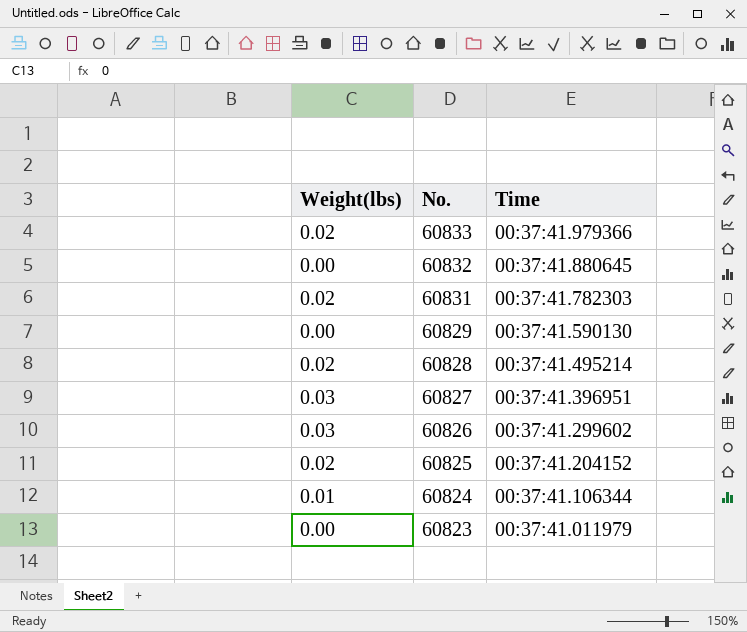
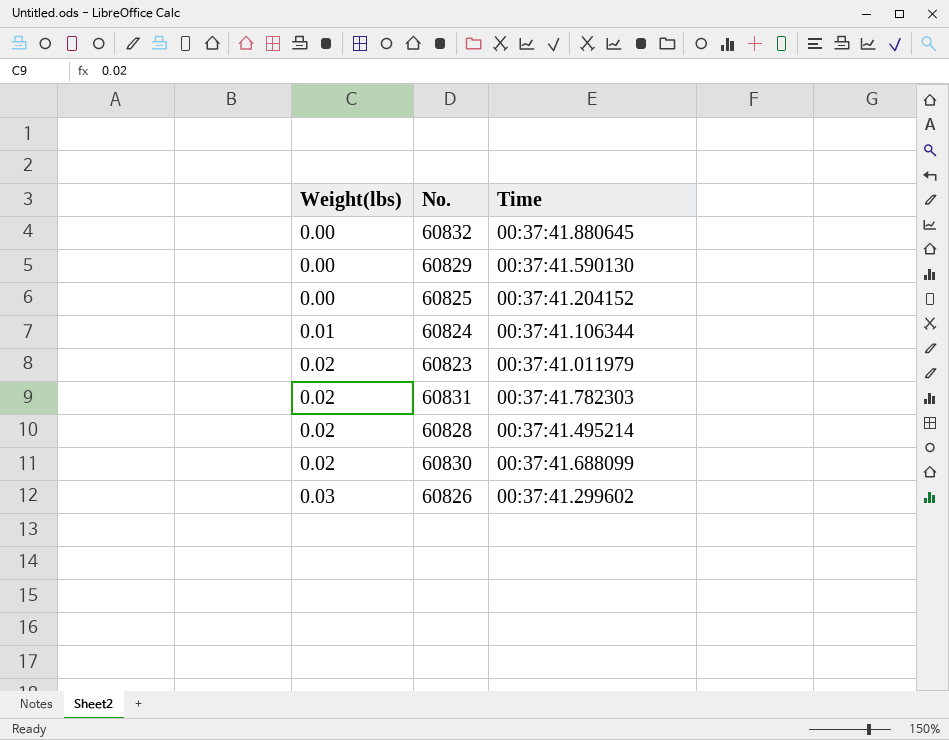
row order: No. descending -> Weight(lbs) ascending
row 60833: 0.02 | 00:37:41.979366 -> none
row 60827: 0.03 | 00:37:41.396951 -> none
60825 | Weight(lbs): 0.02 -> 0.00
60823 | Weight(lbs): 0.00 -> 0.02
row 60830: none -> 0.02 | 00:37:41.688099

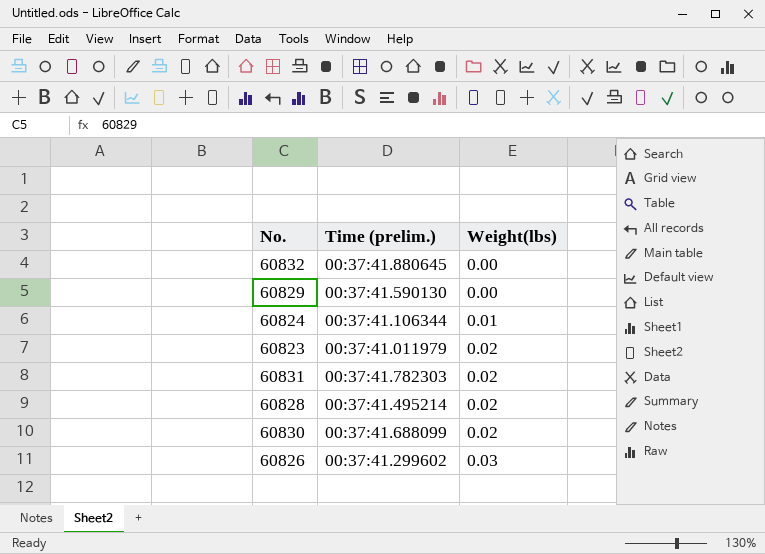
column name: Time -> Time (prelim.)
column Weight(lbs) | position: 1 -> 3
row 60825: 0.00 | 00:37:41.204152 -> none

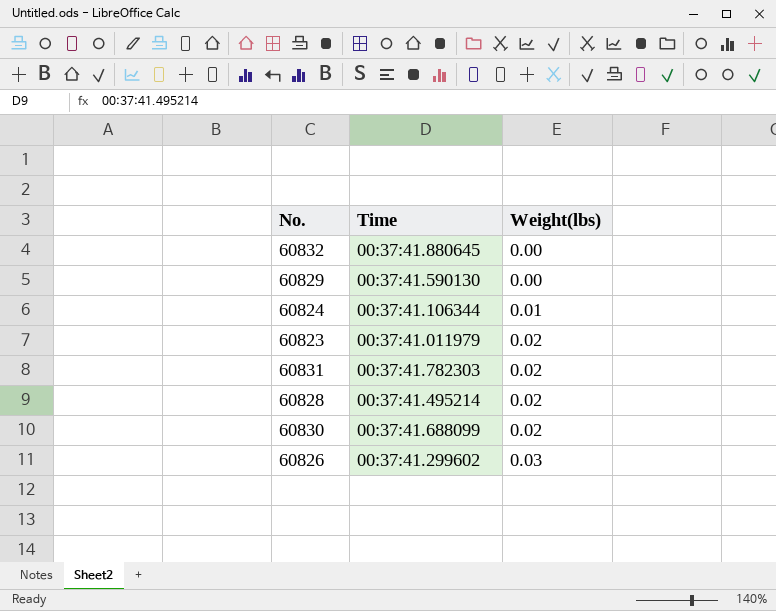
column name: Time (prelim.) -> Time

